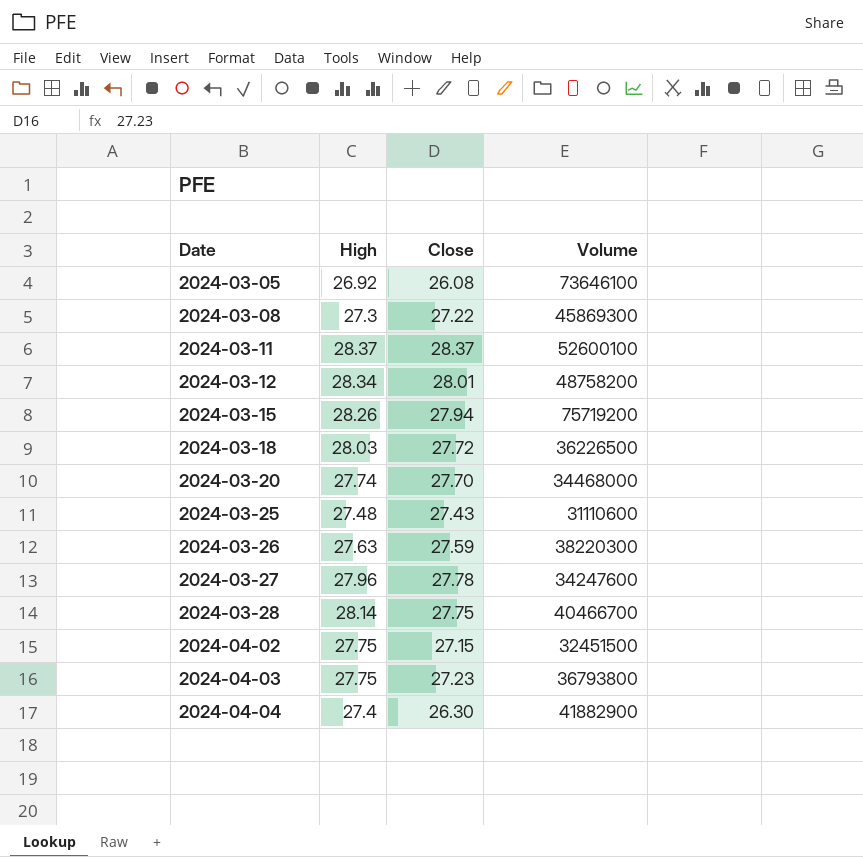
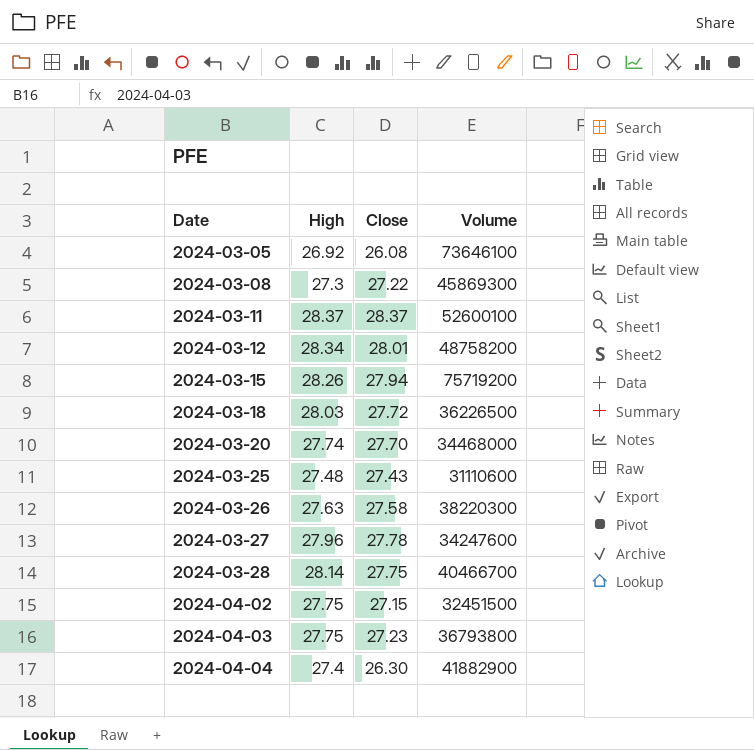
2024-03-26 | Close: 27.59 -> 27.58

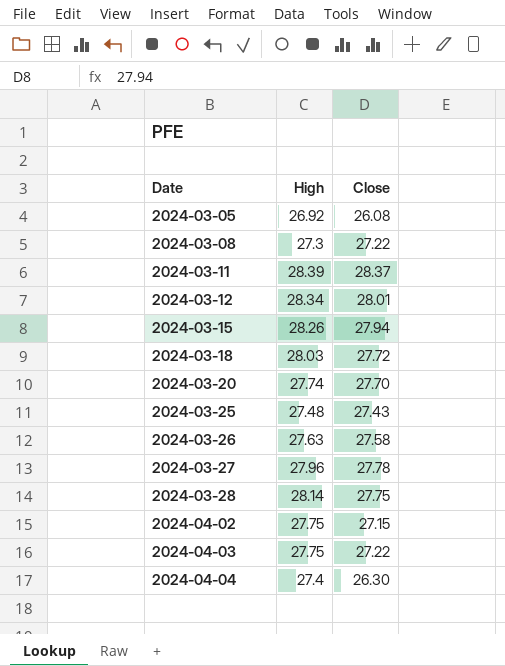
column Volume | position: 4 -> none
2024-03-11 | High: 28.37 -> 28.39
2024-04-03 | Close: 27.23 -> 27.22

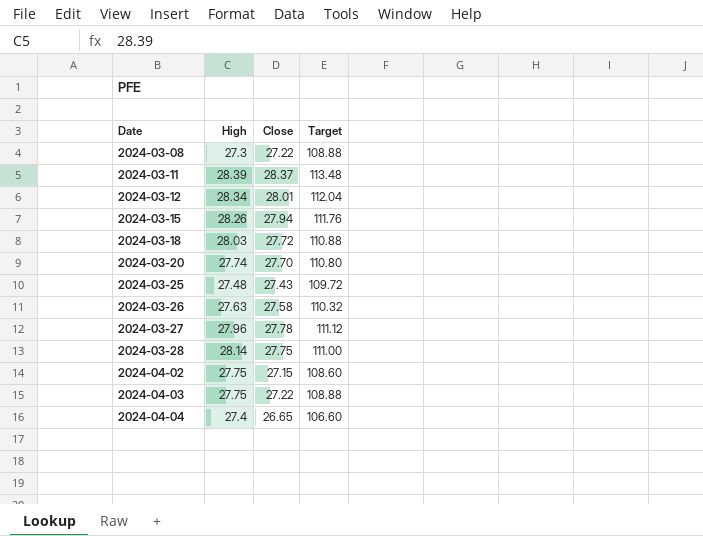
column Target | formula: none -> [Close] * 4
row 2024-03-05: 26.92 | 26.08 -> none
2024-04-04 | Close: 26.30 -> 26.65

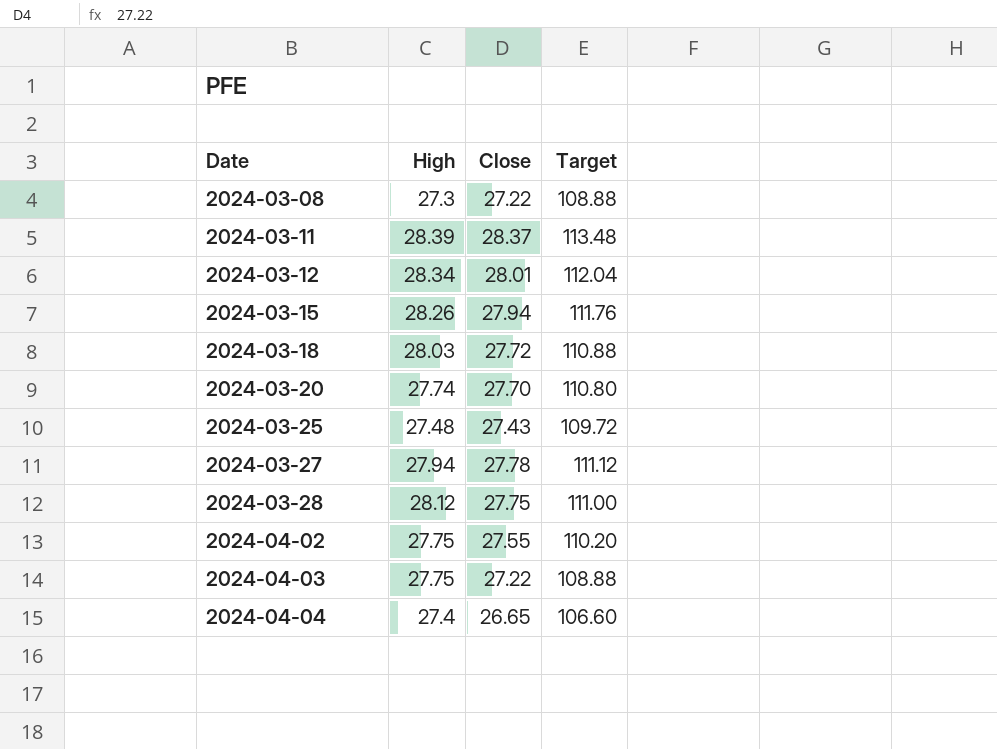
row 2024-03-26: 27.63 | 27.58 | 110.32 -> none
2024-03-27 | High: 27.96 -> 27.94
2024-03-28 | High: 28.14 -> 28.12
2024-04-02 | Close: 27.15 -> 27.55
2024-04-02 | Target: 108.60 -> 110.20

